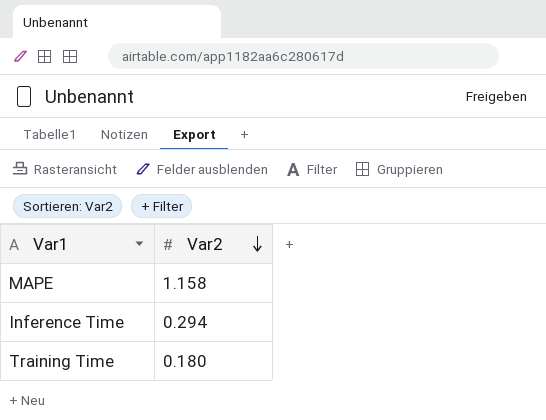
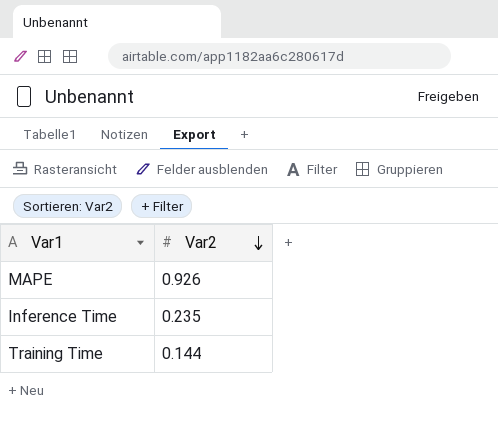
MAPE | Var2: 1.158 -> 0.926
Inference Time | Var2: 0.294 -> 0.235
Training Time | Var2: 0.180 -> 0.144

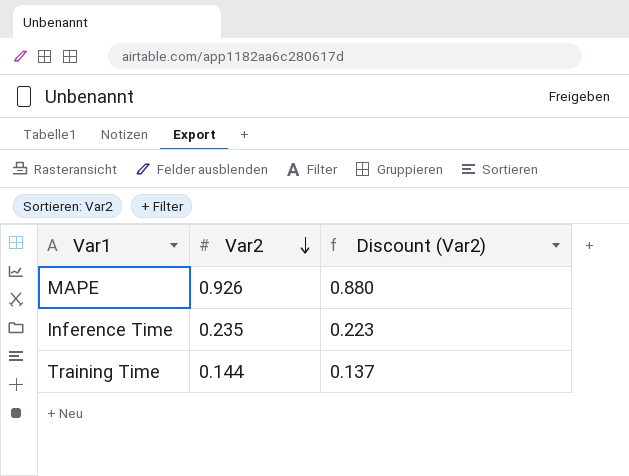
column Discount (Var2) | formula: none -> [Var2] * 0.95

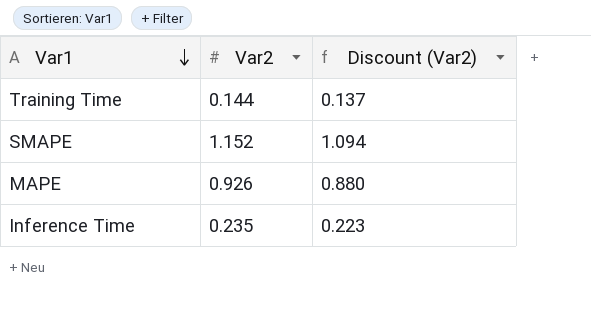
row order: Var2 descending -> Var1 descending
row SMAPE: none -> 1.152 | 1.094

